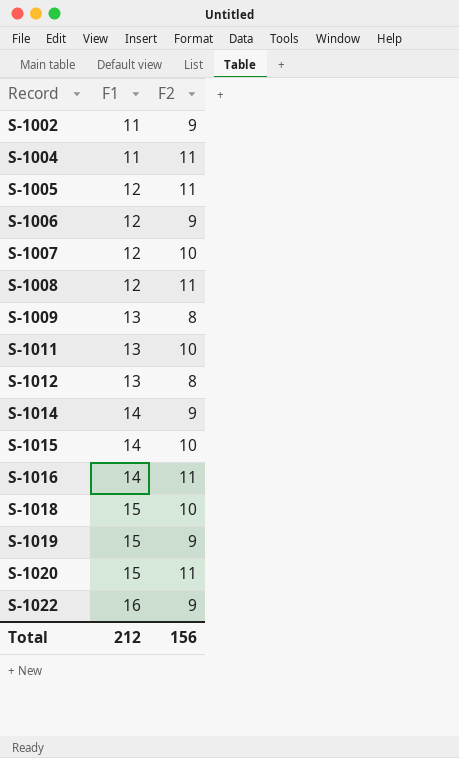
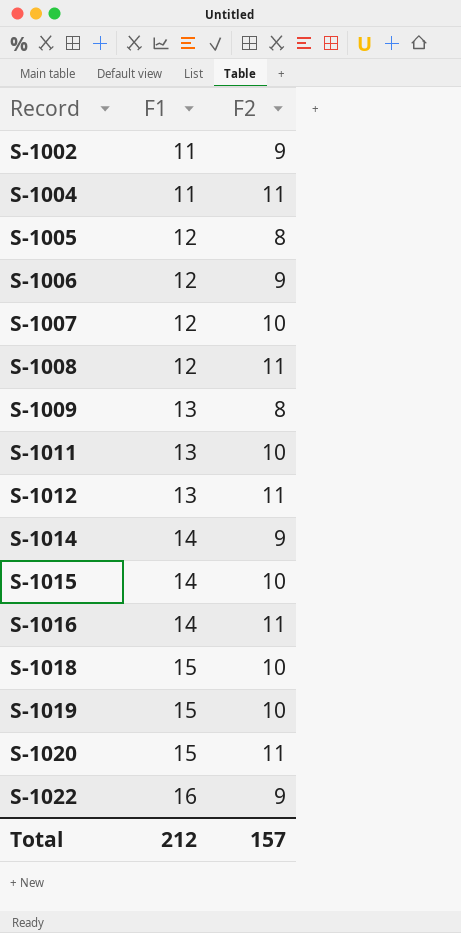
S-1005 | F2: 11 -> 8
S-1012 | F2: 8 -> 11
S-1019 | F2: 9 -> 10
Total | F2: 156 -> 157

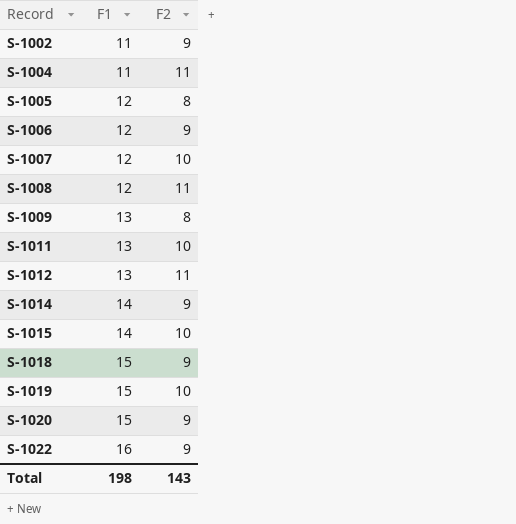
row S-1016: 14 | 11 -> none
S-1018 | F2: 10 -> 9
S-1020 | F2: 11 -> 9
Total | F1: 212 -> 198
Total | F2: 157 -> 143

